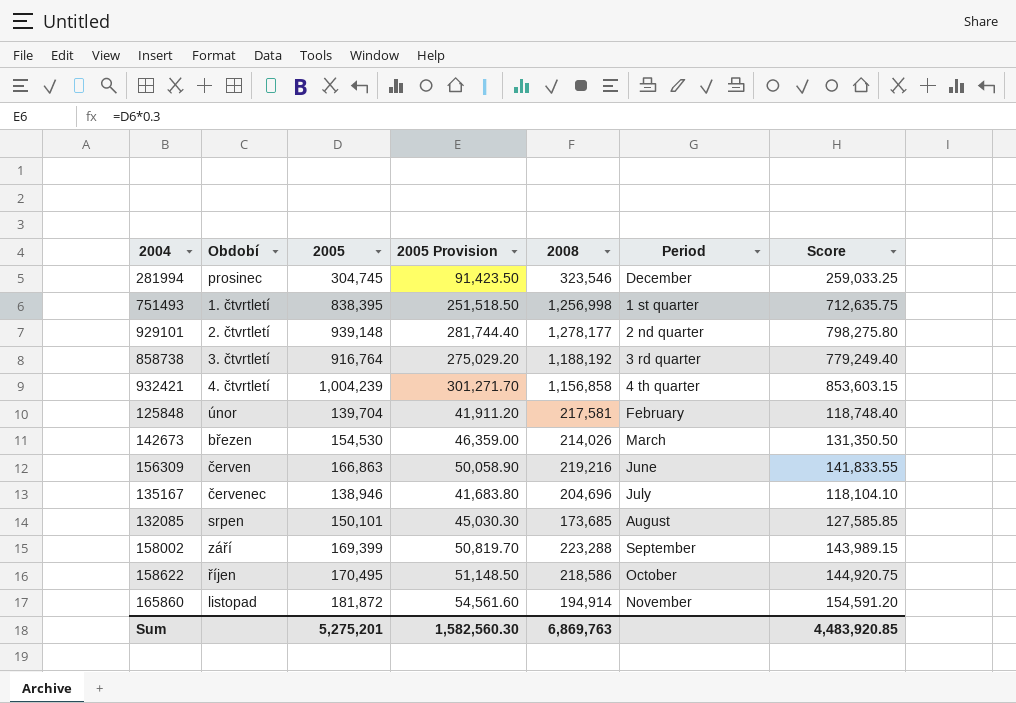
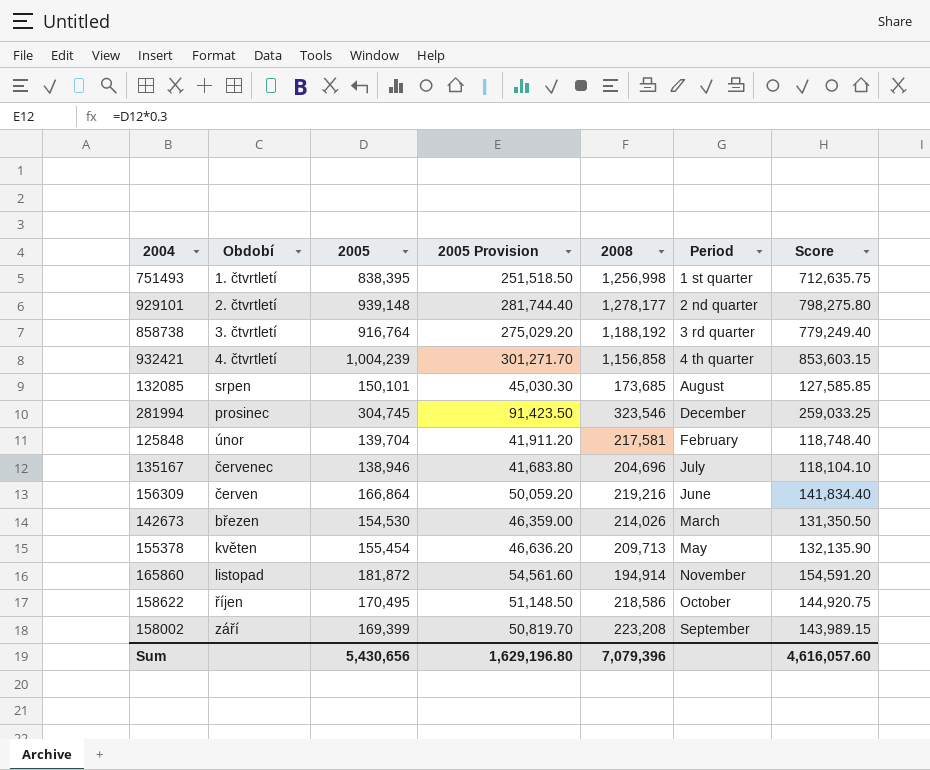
row order: none -> Period ascending
156309 | 2005: 166,863 -> 166,864
156309 | 2005 Provision: 50,058.90 -> 50,059.20
156309 | Score: 141,833.55 -> 141,834.40
row 155378: none -> květen | 155,454 | 46,636.20 | 209,713 | May | 132,135.90
158002 | 2008: 223,288 -> 223,208
Sum | 2005: 5,275,201 -> 5,430,656
Sum | 2005 Provision: 1,582,560.30 -> 1,629,196.80
Sum | 2008: 6,869,763 -> 7,079,396
Sum | Score: 4,483,920.85 -> 4,616,057.60

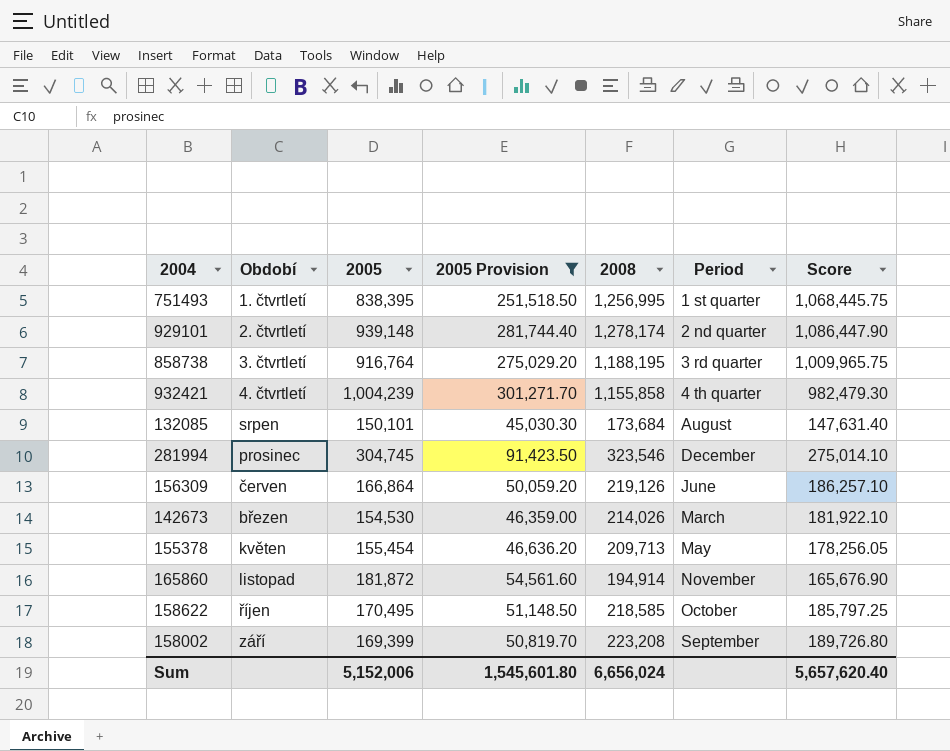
filter: none -> 2005 Provision >= 45,030.30
column Score | formula: [2005] * 0.85 -> [2008] * 0.85
751493 | 2008: 1,256,998 -> 1,256,995
929101 | 2008: 1,278,177 -> 1,278,174
858738 | 2008: 1,188,192 -> 1,188,195
932421 | 2008: 1,156,858 -> 1,155,858
132085 | 2008: 173,685 -> 173,684
156309 | 2008: 219,216 -> 219,126
158622 | 2008: 218,586 -> 218,585
Sum | 2005: 5,430,656 -> 5,152,006
Sum | 2005 Provision: 1,629,196.80 -> 1,545,601.80
Sum | 2008: 7,079,396 -> 6,656,024
Sum | Score: 4,616,057.60 -> 5,657,620.40

